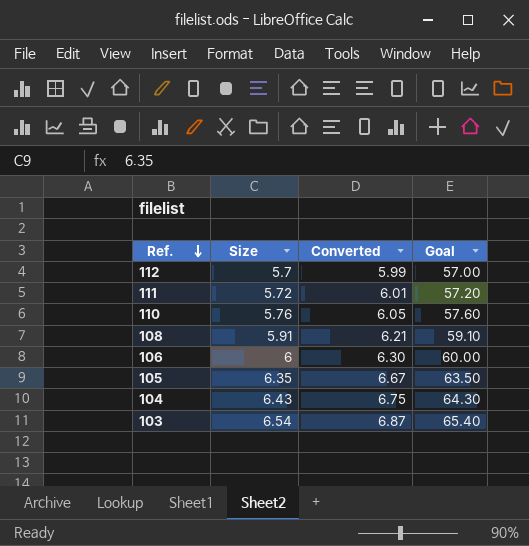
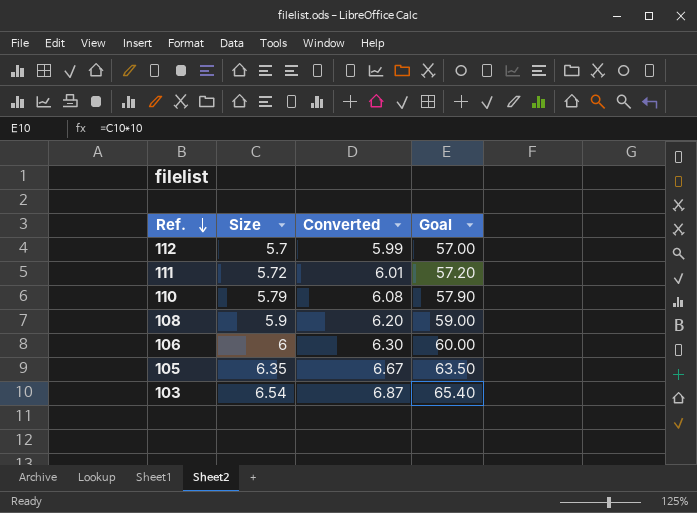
row 104: 6.43 | 6.75 | 64.30 -> none
110 | Size: 5.76 -> 5.79
110 | Converted: 6.05 -> 6.08
110 | Goal: 57.60 -> 57.90
108 | Size: 5.91 -> 5.9
108 | Converted: 6.21 -> 6.20
108 | Goal: 59.10 -> 59.00

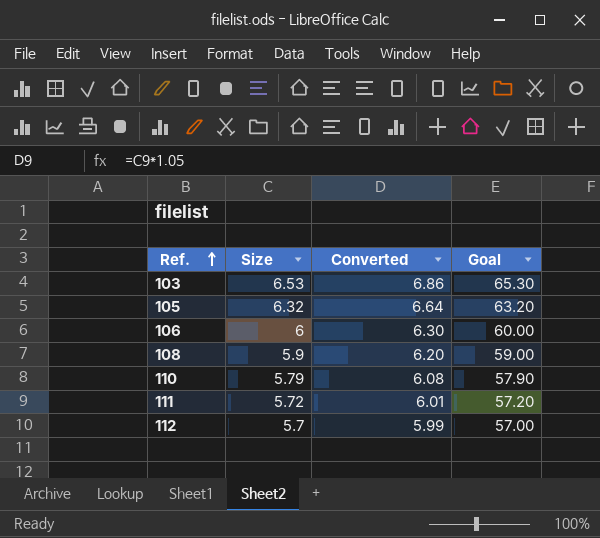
row order: Ref. descending -> Ref. ascending
103 | Size: 6.54 -> 6.53
103 | Converted: 6.87 -> 6.86
103 | Goal: 65.40 -> 65.30
105 | Size: 6.35 -> 6.32
105 | Converted: 6.67 -> 6.64
105 | Goal: 63.50 -> 63.20

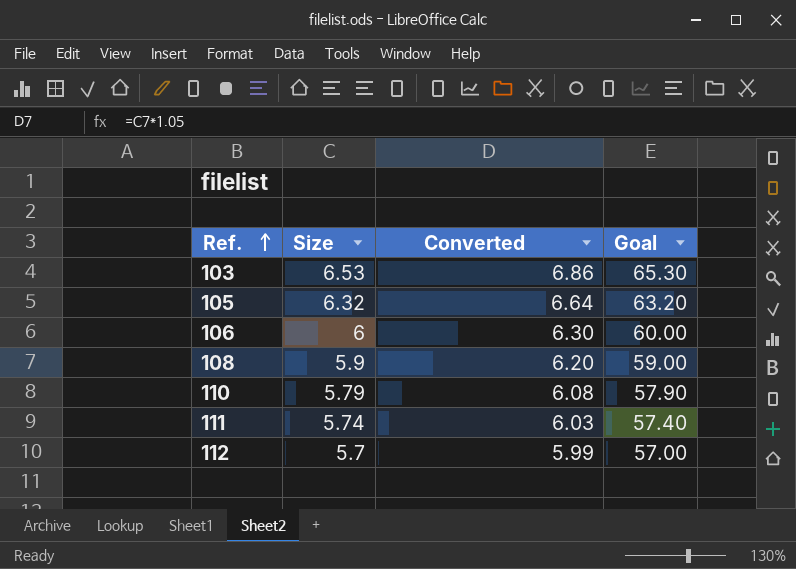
111 | Size: 5.72 -> 5.74
111 | Converted: 6.01 -> 6.03
111 | Goal: 57.20 -> 57.40

